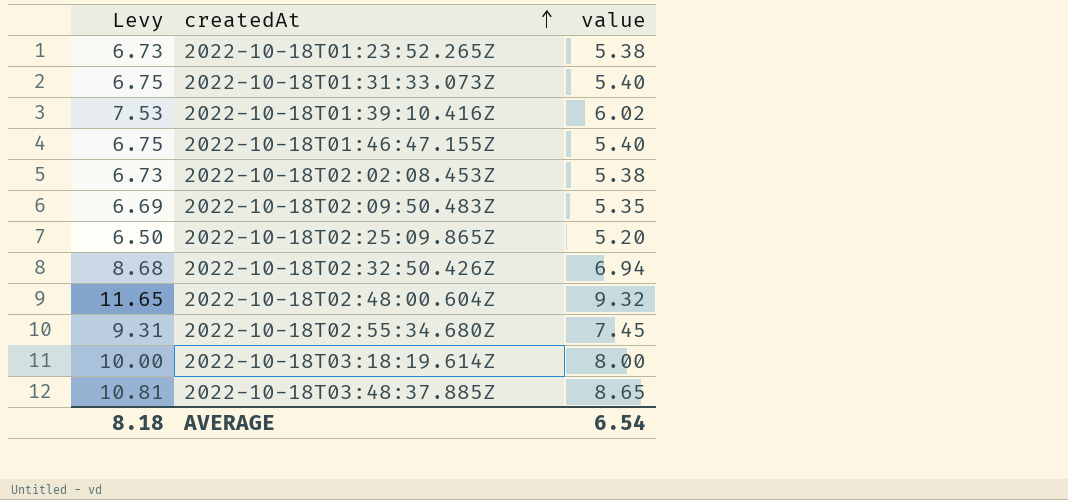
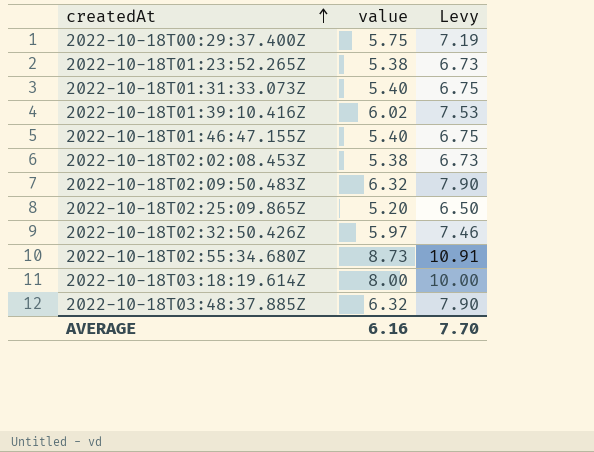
column Levy | position: 1 -> 3
row 2022-10-18T02:48:00.604Z: 11.65 | 9.32 -> none
row 2022-10-18T00:29:37.400Z: none -> 5.75 | 7.19
2022-10-18T02:09:50.483Z | value: 5.35 -> 6.32
2022-10-18T02:09:50.483Z | Levy: 6.69 -> 7.90
2022-10-18T02:32:50.426Z | value: 6.94 -> 5.97
2022-10-18T02:32:50.426Z | Levy: 8.68 -> 7.46
2022-10-18T02:55:34.680Z | value: 7.45 -> 8.73
2022-10-18T02:55:34.680Z | Levy: 9.31 -> 10.91
2022-10-18T03:48:37.885Z | value: 8.65 -> 6.32
2022-10-18T03:48:37.885Z | Levy: 10.81 -> 7.90
AVERAGE | value: 6.54 -> 6.16
AVERAGE | Levy: 8.18 -> 7.70

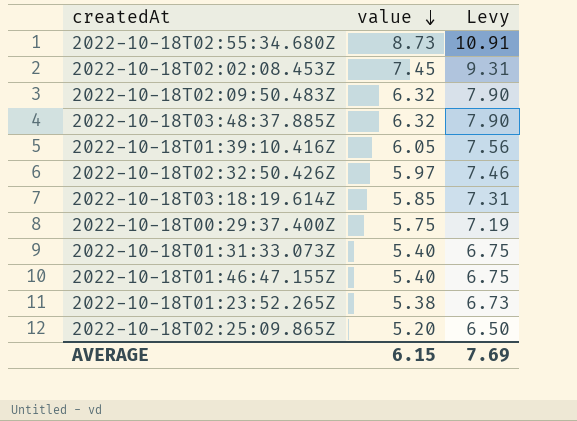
row order: createdAt ascending -> value descending
2022-10-18T02:02:08.453Z | value: 5.38 -> 7.45
2022-10-18T02:02:08.453Z | Levy: 6.73 -> 9.31
2022-10-18T01:39:10.416Z | value: 6.02 -> 6.05
2022-10-18T01:39:10.416Z | Levy: 7.53 -> 7.56
2022-10-18T03:18:19.614Z | value: 8.00 -> 5.85
2022-10-18T03:18:19.614Z | Levy: 10.00 -> 7.31
AVERAGE | value: 6.16 -> 6.15
AVERAGE | Levy: 7.70 -> 7.69

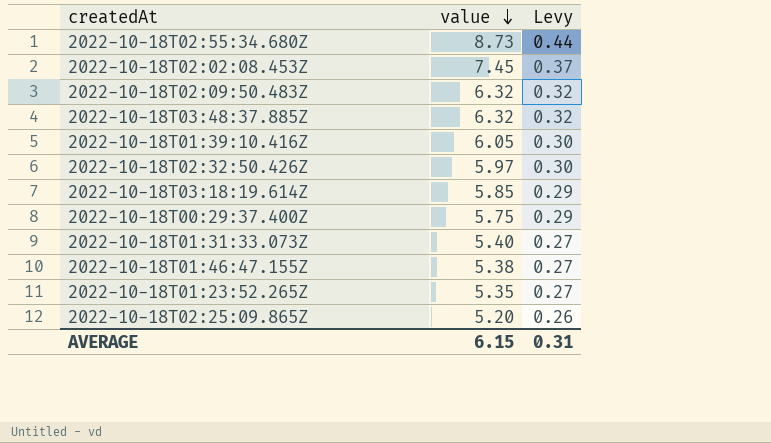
column Levy | formula: [value] * 1.25 -> [value] * 0.05
2022-10-18T01:46:47.155Z | value: 5.40 -> 5.38
2022-10-18T01:23:52.265Z | value: 5.38 -> 5.35
AVERAGE | Levy: 7.69 -> 0.31

